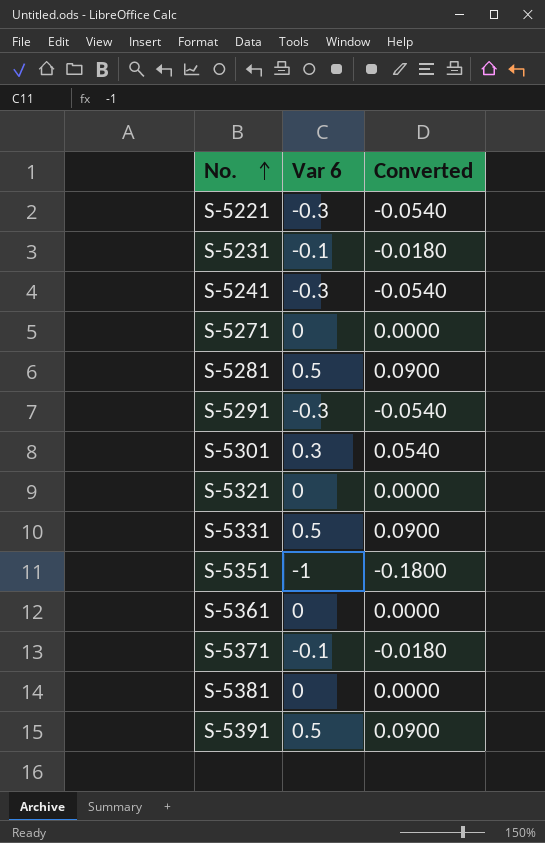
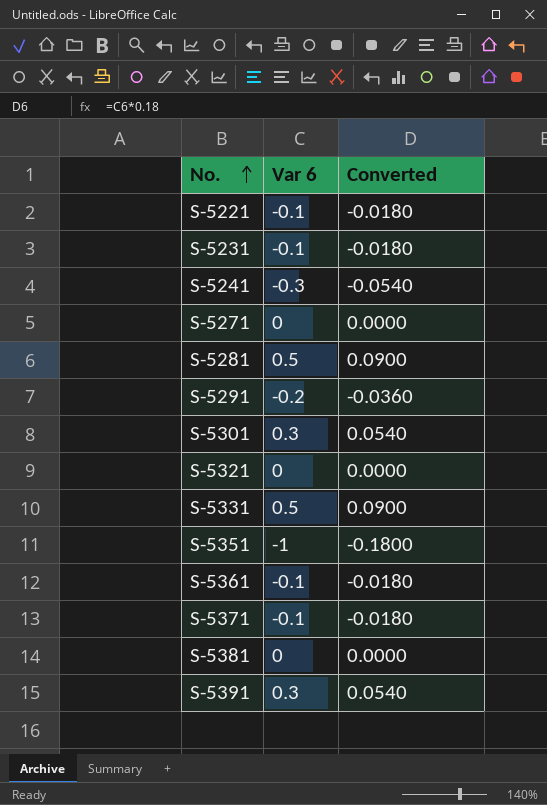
S-5221 | Var 6: -0.3 -> -0.1
S-5221 | Converted: -0.0540 -> -0.0180
S-5291 | Var 6: -0.3 -> -0.2
S-5291 | Converted: -0.0540 -> -0.0360
S-5361 | Var 6: 0 -> -0.1
S-5361 | Converted: 0.0000 -> -0.0180
S-5391 | Var 6: 0.5 -> 0.3
S-5391 | Converted: 0.0900 -> 0.0540

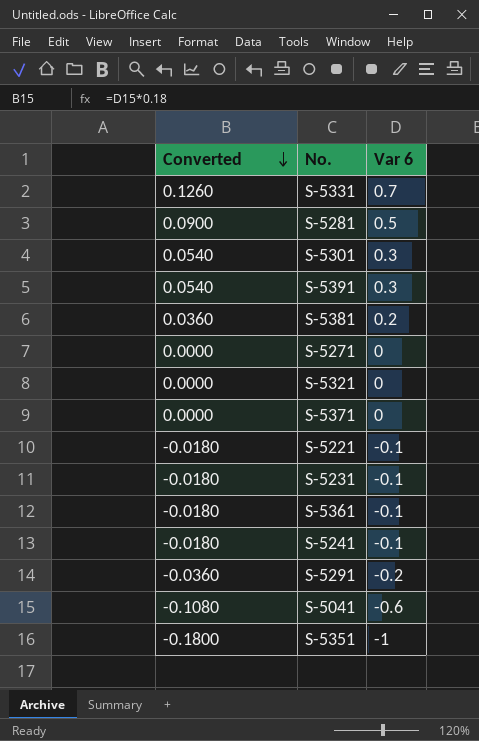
row order: No. ascending -> Converted descending
column Converted | position: 3 -> 1
S-5331 | Converted: 0.0900 -> 0.1260
S-5331 | Var 6: 0.5 -> 0.7
S-5381 | Converted: 0.0000 -> 0.0360
S-5381 | Var 6: 0 -> 0.2
S-5371 | Converted: -0.0180 -> 0.0000
S-5371 | Var 6: -0.1 -> 0
S-5241 | Converted: -0.0540 -> -0.0180
S-5241 | Var 6: -0.3 -> -0.1
row S-5041: none -> -0.1080 | -0.6

